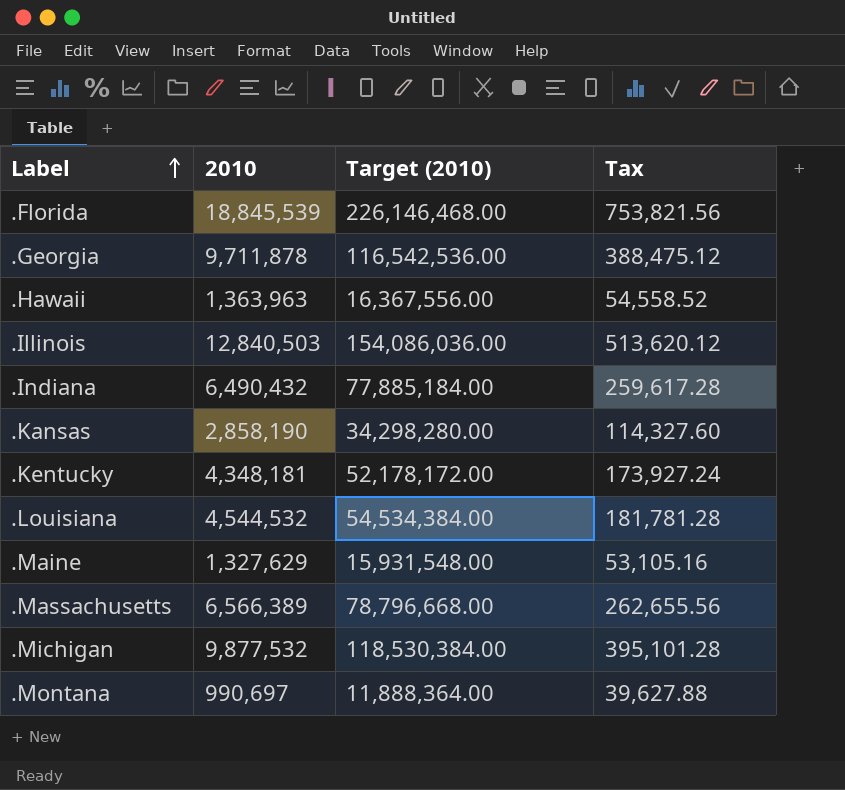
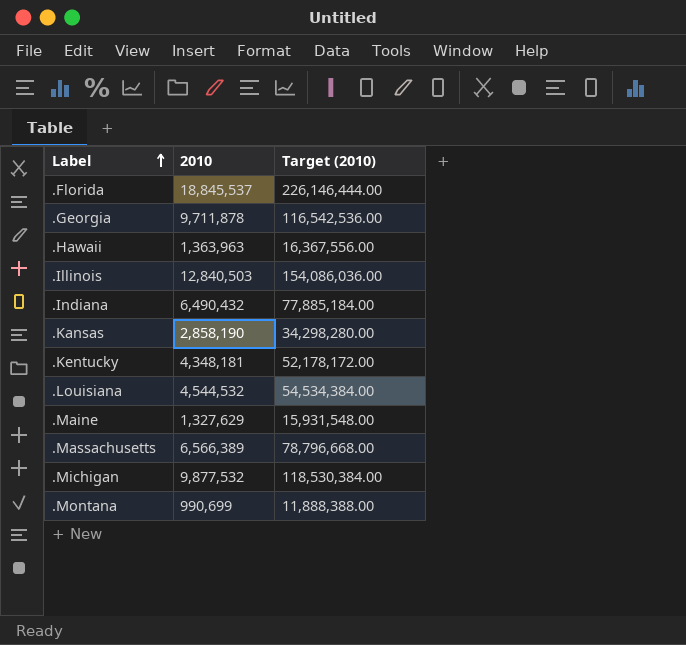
column Tax | formula: [2010] * 0.04 -> none
.Florida | 2010: 18,845,539 -> 18,845,537
.Florida | Target (2010): 226,146,468.00 -> 226,146,444.00
.Montana | 2010: 990,697 -> 990,699
.Montana | Target (2010): 11,888,364.00 -> 11,888,388.00

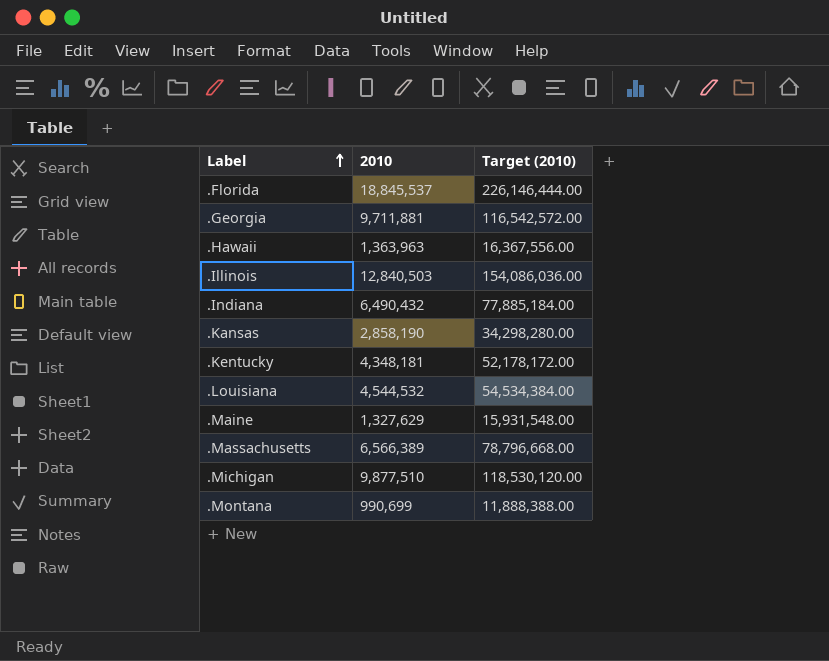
.Georgia | 2010: 9,711,878 -> 9,711,881
.Georgia | Target (2010): 116,542,536.00 -> 116,542,572.00
.Michigan | 2010: 9,877,532 -> 9,877,510
.Michigan | Target (2010): 118,530,384.00 -> 118,530,120.00

